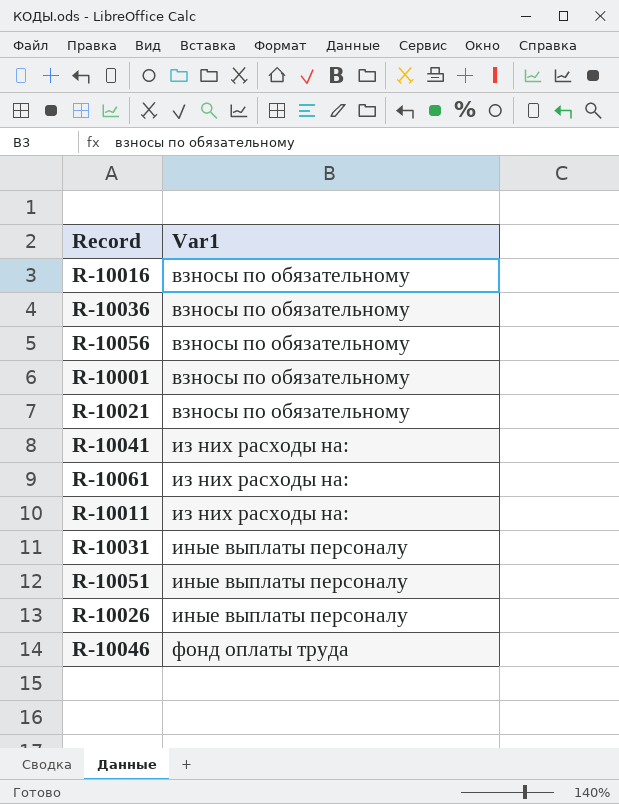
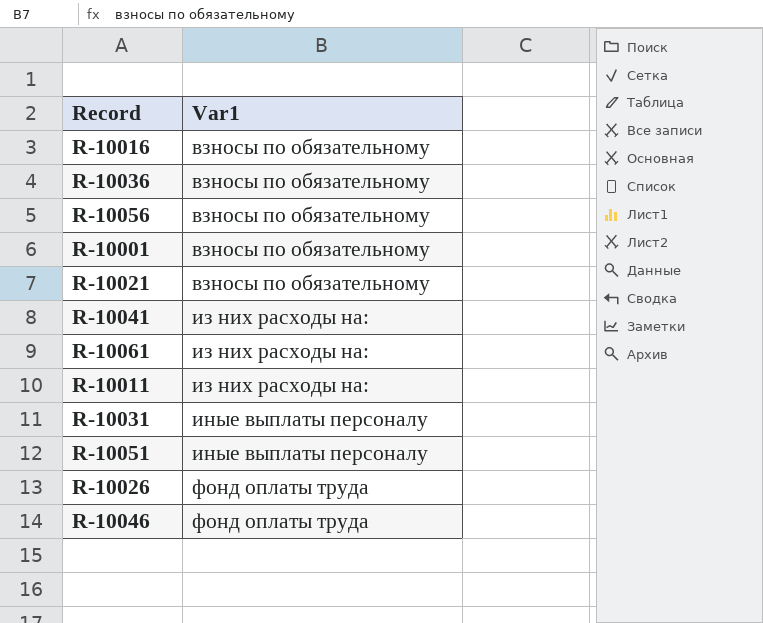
R-10026 | Var1: иные выплаты персоналу -> фонд оплаты труда

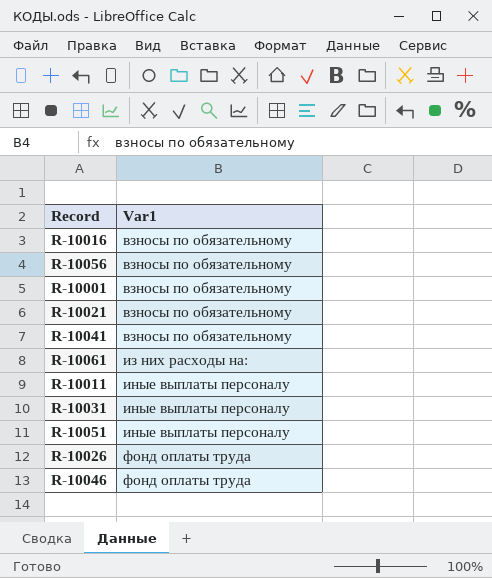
row R-10036: взносы по обязательному -> none
R-10041 | Var1: из них расходы на: -> взносы по обязательному
R-10011 | Var1: из них расходы на: -> иные выплаты персоналу

